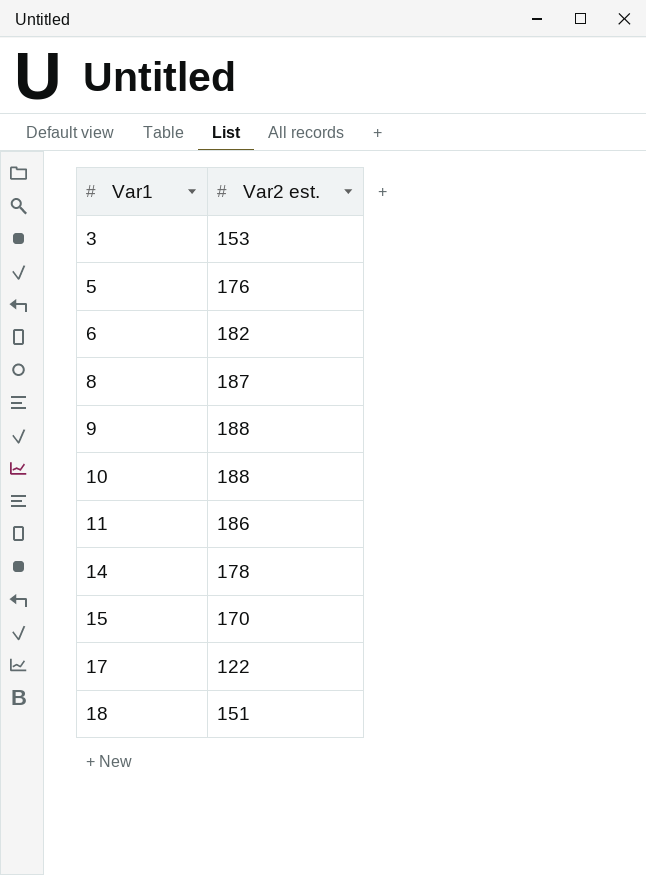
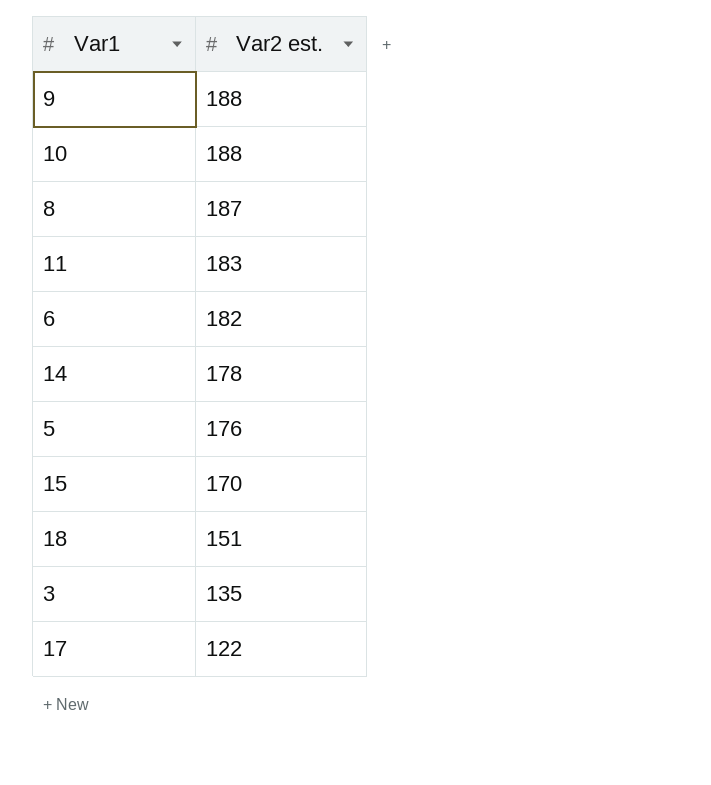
row order: Var1 ascending -> Var2 est. descending
11 | Var2 est.: 186 -> 183
3 | Var2 est.: 153 -> 135

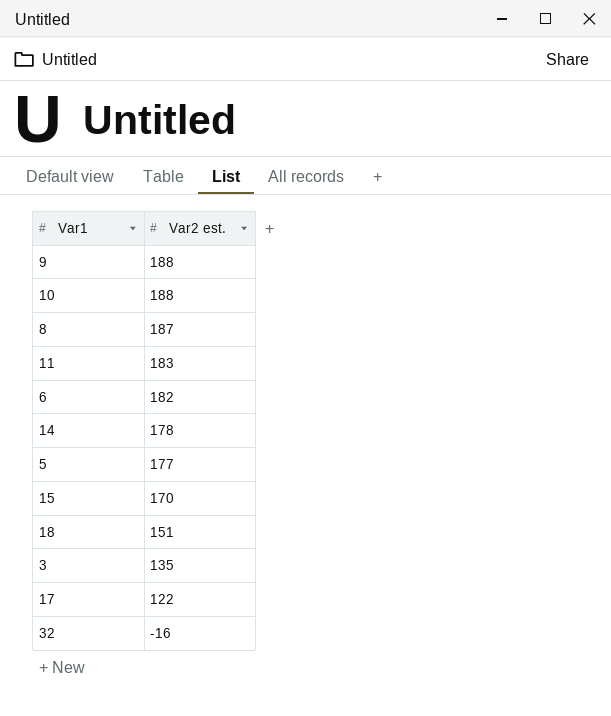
5 | Var2 est.: 176 -> 177
row 32: none -> -16

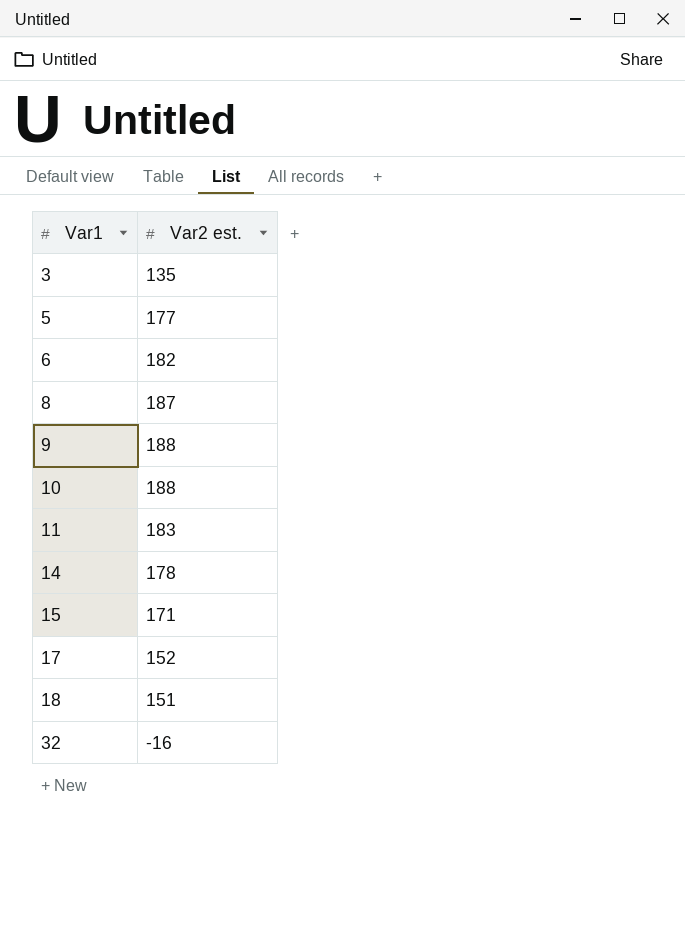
row order: Var2 est. descending -> Var1 ascending
15 | Var2 est.: 170 -> 171
17 | Var2 est.: 122 -> 152

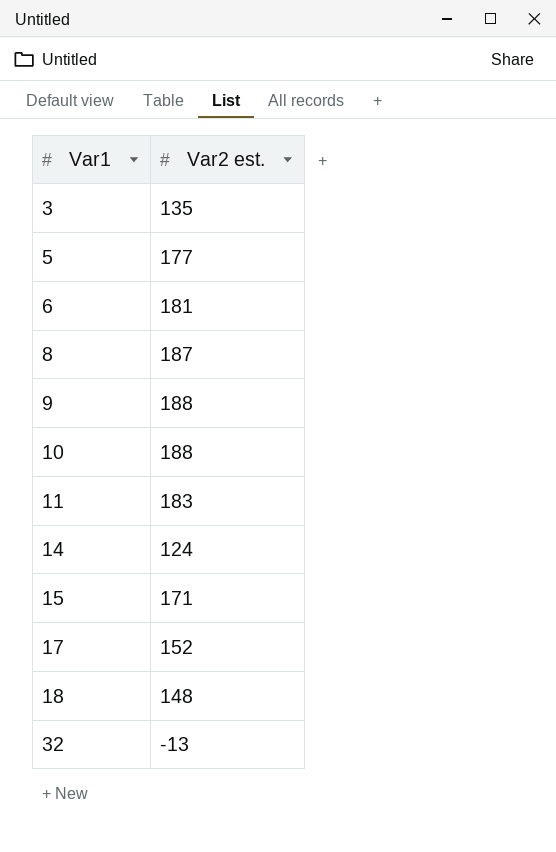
6 | Var2 est.: 182 -> 181
14 | Var2 est.: 178 -> 124
18 | Var2 est.: 151 -> 148
32 | Var2 est.: -16 -> -13

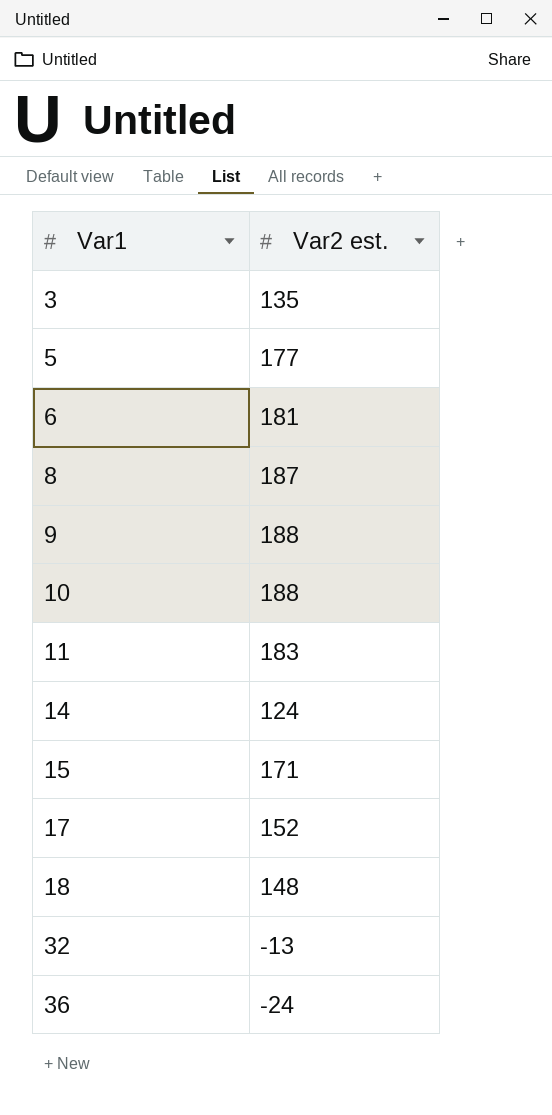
row 36: none -> -24

